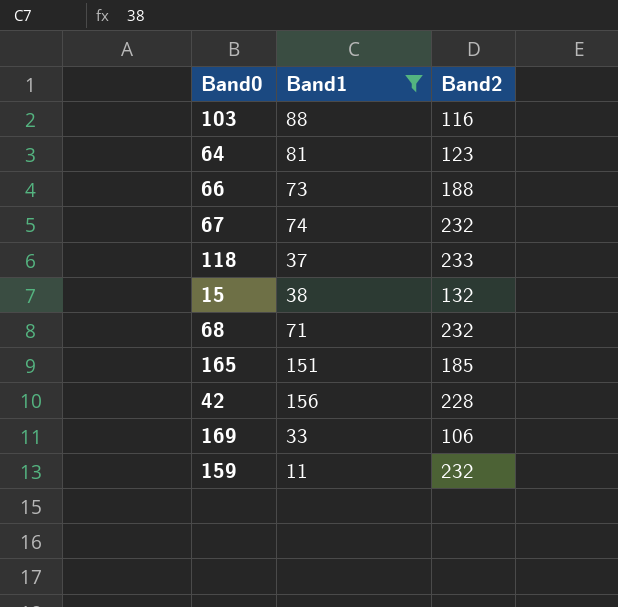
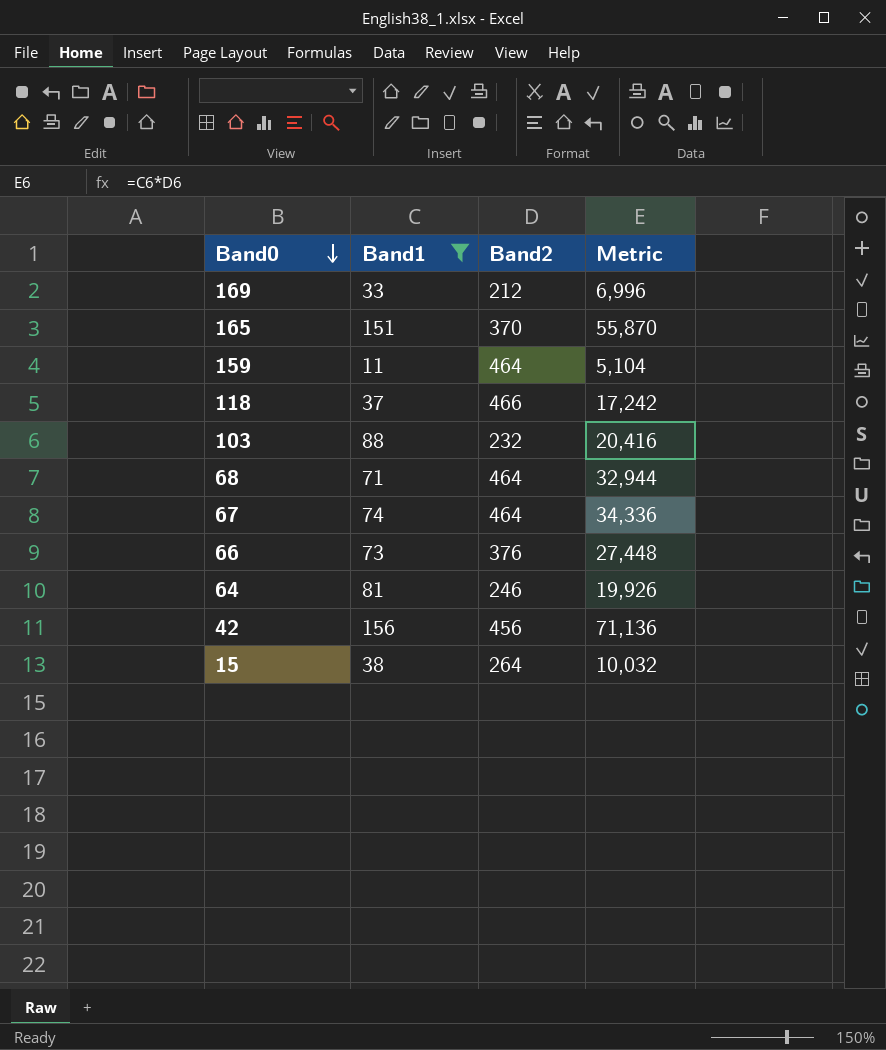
row order: none -> Band0 descending
column Metric | formula: none -> [Band1] * [Band2]
169 | Band2: 106 -> 212
165 | Band2: 185 -> 370
159 | Band2: 232 -> 464
118 | Band2: 233 -> 466
103 | Band2: 116 -> 232
68 | Band2: 232 -> 464
67 | Band2: 232 -> 464
66 | Band2: 188 -> 376
64 | Band2: 123 -> 246
42 | Band2: 228 -> 456
15 | Band2: 132 -> 264

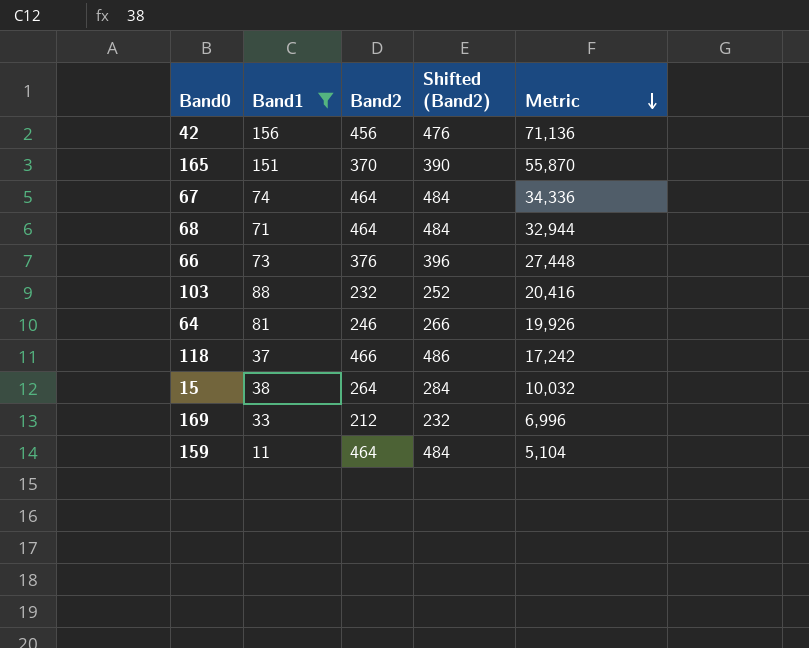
row order: Band0 descending -> Metric descending
column Shifted (Band2) | formula: none -> [Band2] + 20

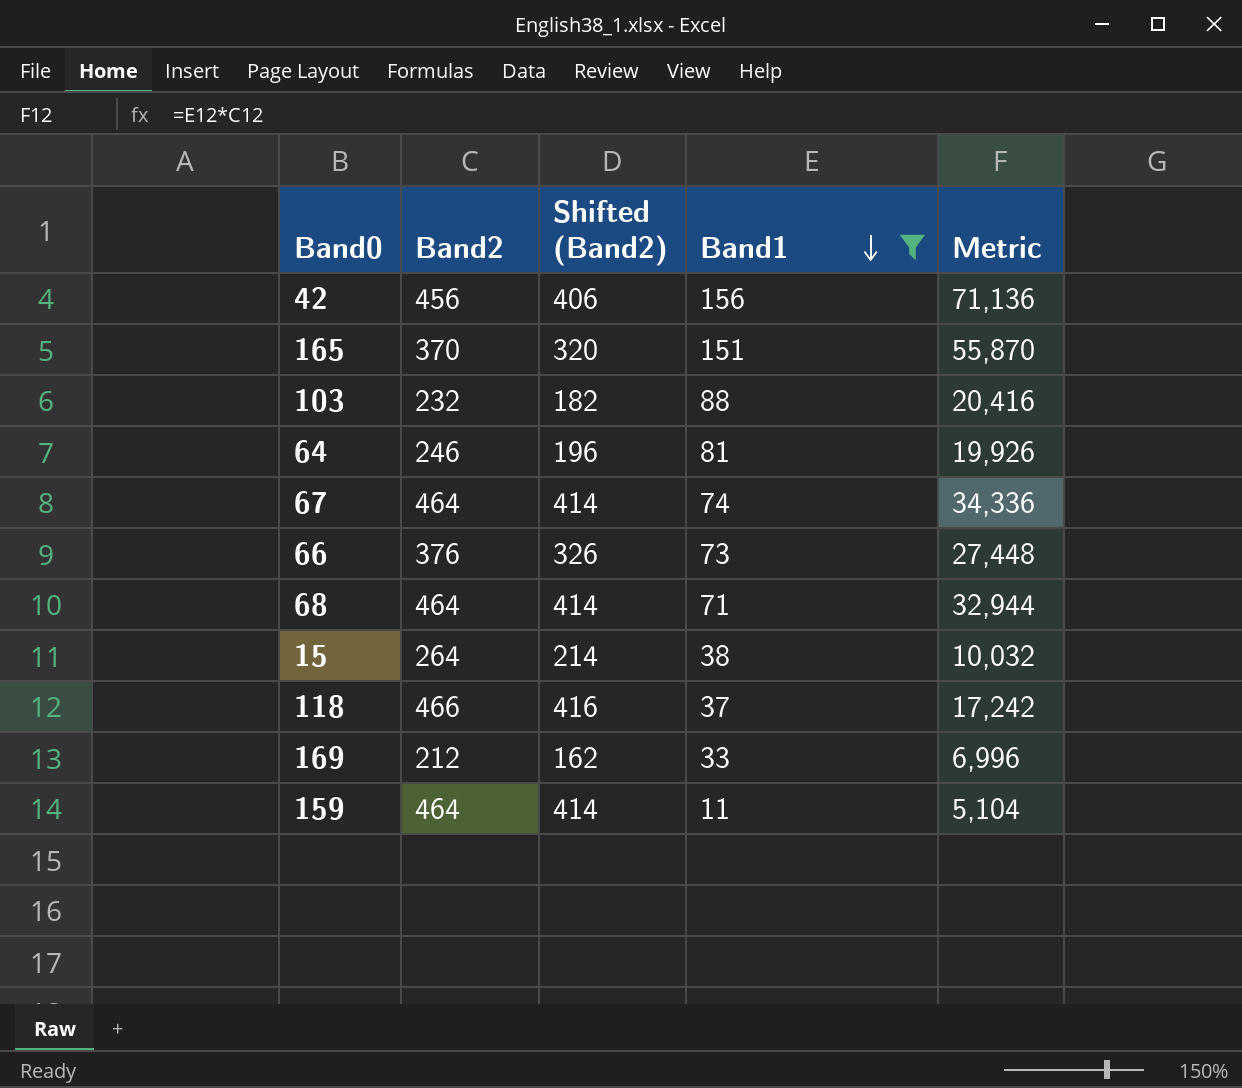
row order: Metric descending -> Band1 descending
column Shifted (Band2) | formula: [Band2] + 20 -> [Band2] - 50
column Band1 | position: 2 -> 4

